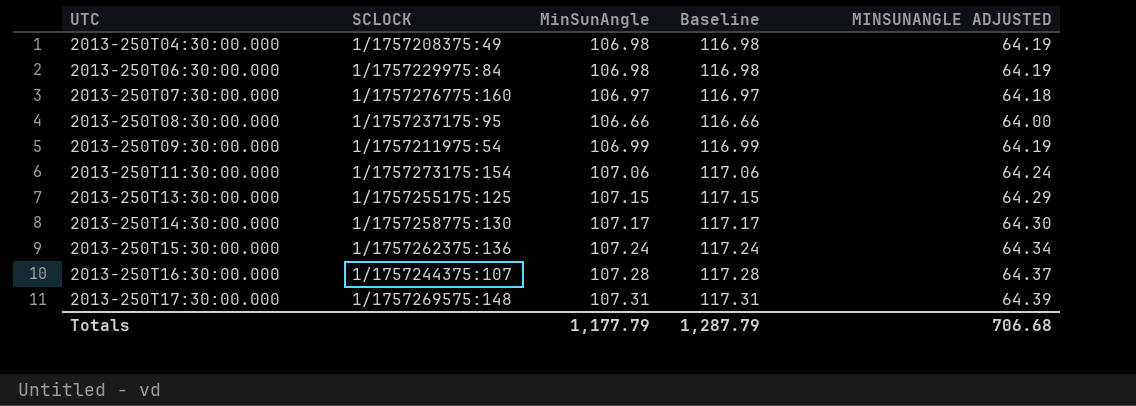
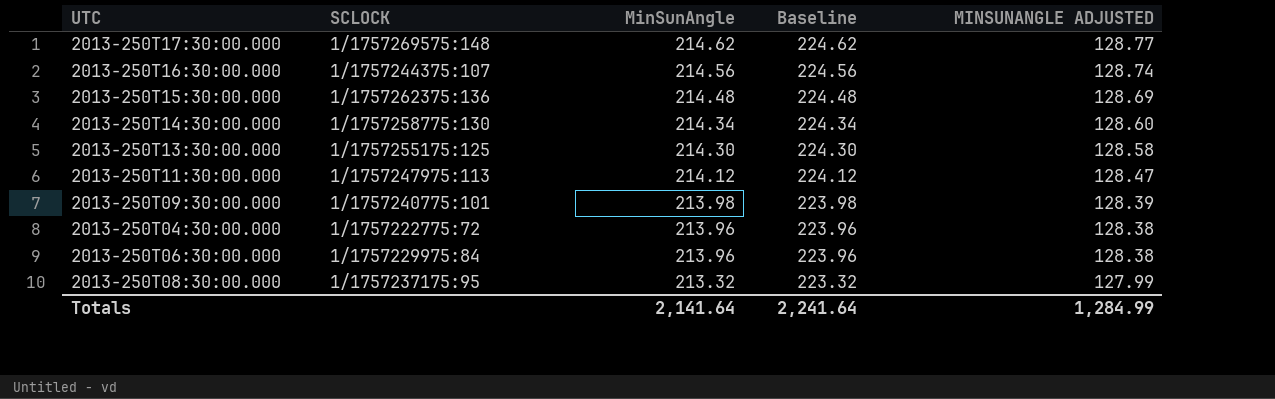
row order: UTC ascending -> MinSunAngle descending
row 2013-250T07:30:00.000: 1/1757276775:160 | 106.97 | 116.97 | 64.18 -> none
2013-250T17:30:00.000 | MinSunAngle: 107.31 -> 214.62
2013-250T17:30:00.000 | Baseline: 117.31 -> 224.62
2013-250T17:30:00.000 | MINSUNANGLE ADJUSTED: 64.39 -> 128.77
2013-250T16:30:00.000 | MinSunAngle: 107.28 -> 214.56
2013-250T16:30:00.000 | Baseline: 117.28 -> 224.56
2013-250T16:30:00.000 | MINSUNANGLE ADJUSTED: 64.37 -> 128.74
2013-250T15:30:00.000 | MinSunAngle: 107.24 -> 214.48
2013-250T15:30:00.000 | Baseline: 117.24 -> 224.48
2013-250T15:30:00.000 | MINSUNANGLE ADJUSTED: 64.34 -> 128.69
2013-250T14:30:00.000 | MinSunAngle: 107.17 -> 214.34
2013-250T14:30:00.000 | Baseline: 117.17 -> 224.34
2013-250T14:30:00.000 | MINSUNANGLE ADJUSTED: 64.30 -> 128.60
2013-250T13:30:00.000 | MinSunAngle: 107.15 -> 214.30
2013-250T13:30:00.000 | Baseline: 117.15 -> 224.30
2013-250T13:30:00.000 | MINSUNANGLE ADJUSTED: 64.29 -> 128.58
2013-250T11:30:00.000 | SCLOCK: 1/1757273175:154 -> 1/1757247975:113
2013-250T11:30:00.000 | MinSunAngle: 107.06 -> 214.12
2013-250T11:30:00.000 | Baseline: 117.06 -> 224.12
2013-250T11:30:00.000 | MINSUNANGLE ADJUSTED: 64.24 -> 128.47
2013-250T09:30:00.000 | SCLOCK: 1/1757211975:54 -> 1/1757240775:101
2013-250T09:30:00.000 | MinSunAngle: 106.99 -> 213.98
2013-250T09:30:00.000 | Baseline: 116.99 -> 223.98
2013-250T09:30:00.000 | MINSUNANGLE ADJUSTED: 64.19 -> 128.39
2013-250T04:30:00.000 | SCLOCK: 1/1757208375:49 -> 1/1757222775:72
2013-250T04:30:00.000 | MinSunAngle: 106.98 -> 213.96
2013-250T04:30:00.000 | Baseline: 116.98 -> 223.96
2013-250T04:30:00.000 | MINSUNANGLE ADJUSTED: 64.19 -> 128.38
2013-250T06:30:00.000 | MinSunAngle: 106.98 -> 213.96
2013-250T06:30:00.000 | Baseline: 116.98 -> 223.96
2013-250T06:30:00.000 | MINSUNANGLE ADJUSTED: 64.19 -> 128.38
2013-250T08:30:00.000 | MinSunAngle: 106.66 -> 213.32
2013-250T08:30:00.000 | Baseline: 116.66 -> 223.32
2013-250T08:30:00.000 | MINSUNANGLE ADJUSTED: 64.00 -> 127.99
Totals | MinSunAngle: 1,177.79 -> 2,141.64
Totals | Baseline: 1,287.79 -> 2,241.64
Totals | MINSUNANGLE ADJUSTED: 706.68 -> 1,284.99

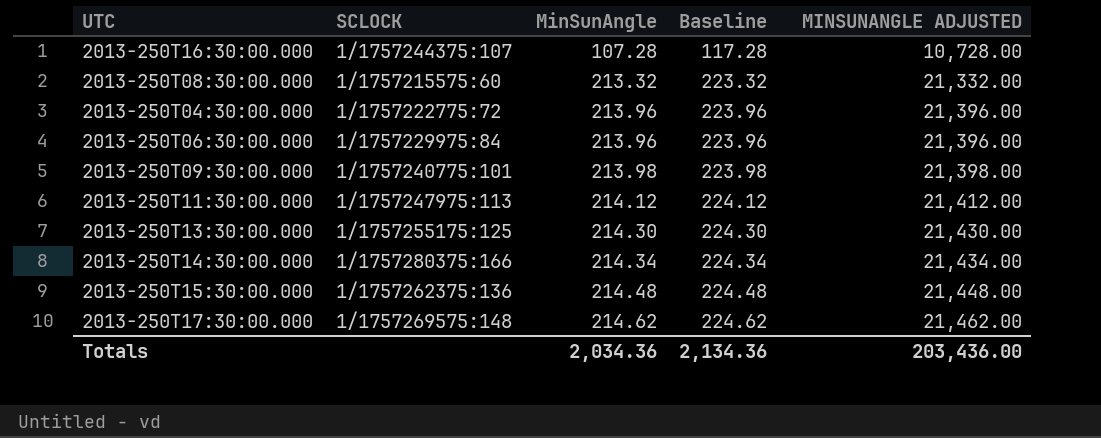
row order: MinSunAngle descending -> MinSunAngle ascending
column MINSUNANGLE ADJUSTED | formula: [MinSunAngle] * 0.6 -> [MinSunAngle] * 100
2013-250T16:30:00.000 | MinSunAngle: 214.56 -> 107.28
2013-250T16:30:00.000 | Baseline: 224.56 -> 117.28
2013-250T08:30:00.000 | SCLOCK: 1/1757237175:95 -> 1/1757215575:60
2013-250T14:30:00.000 | SCLOCK: 1/1757258775:130 -> 1/1757280375:166
Totals | MinSunAngle: 2,141.64 -> 2,034.36
Totals | Baseline: 2,241.64 -> 2,134.36
Totals | MINSUNANGLE ADJUSTED: 1,284.99 -> 203,436.00

